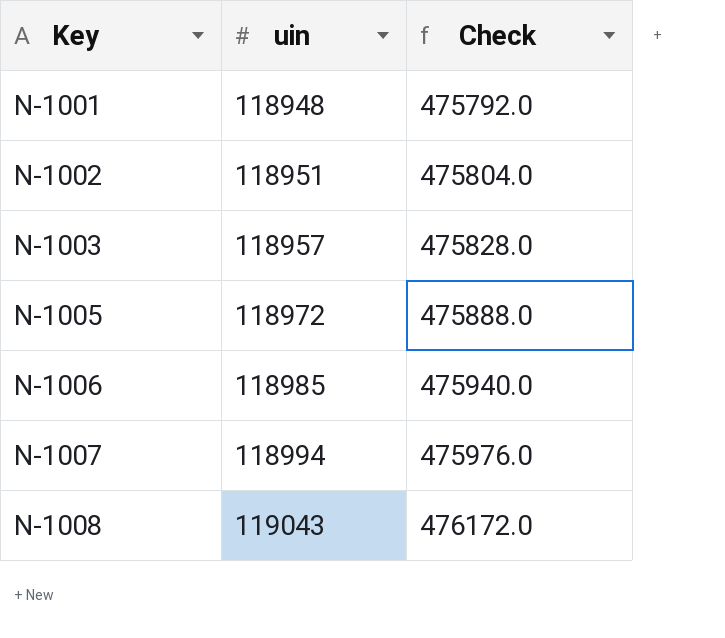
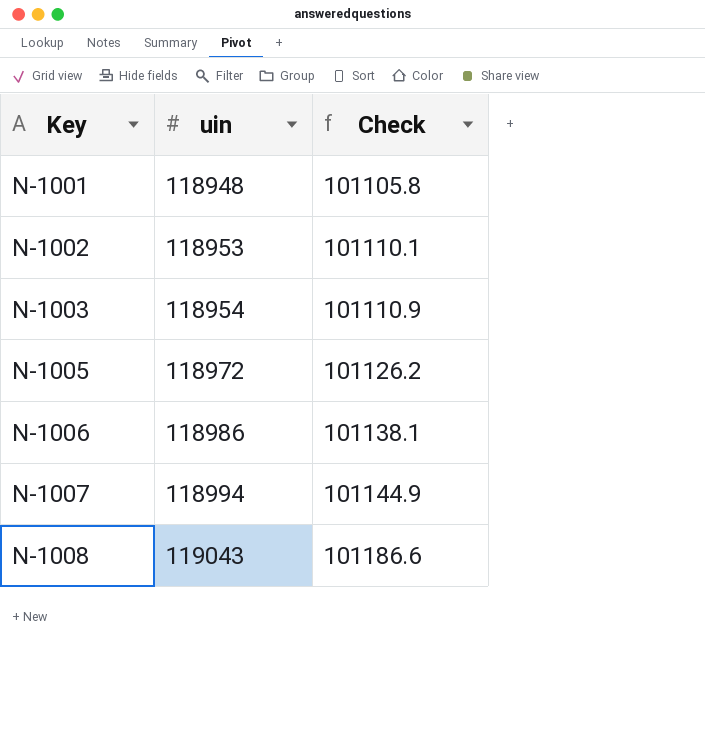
column Check | formula: [uin] * 4 -> [uin] * 0.85
N-1002 | uin: 118951 -> 118953
N-1003 | uin: 118957 -> 118954
N-1006 | uin: 118985 -> 118986

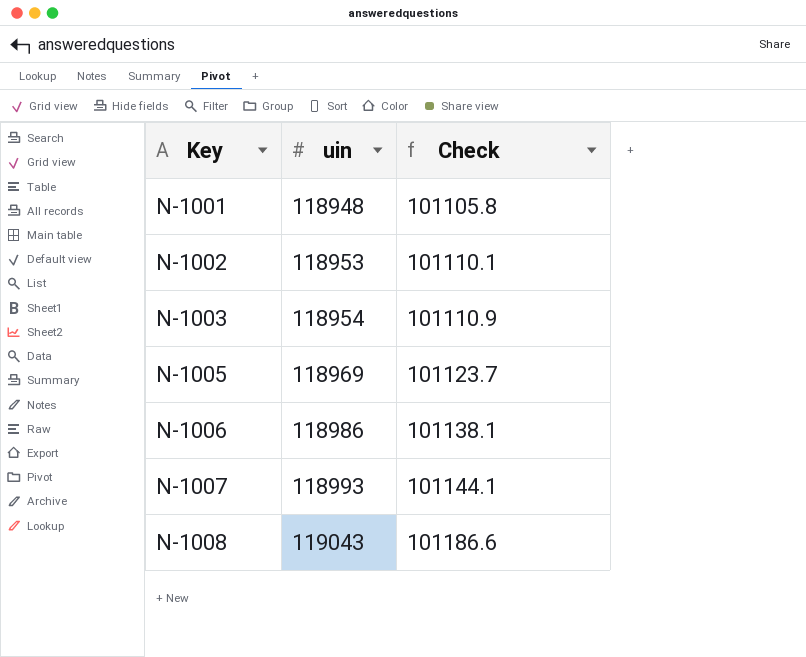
N-1005 | uin: 118972 -> 118969
N-1005 | Check: 101126.2 -> 101123.7
N-1007 | uin: 118994 -> 118993
N-1007 | Check: 101144.9 -> 101144.1

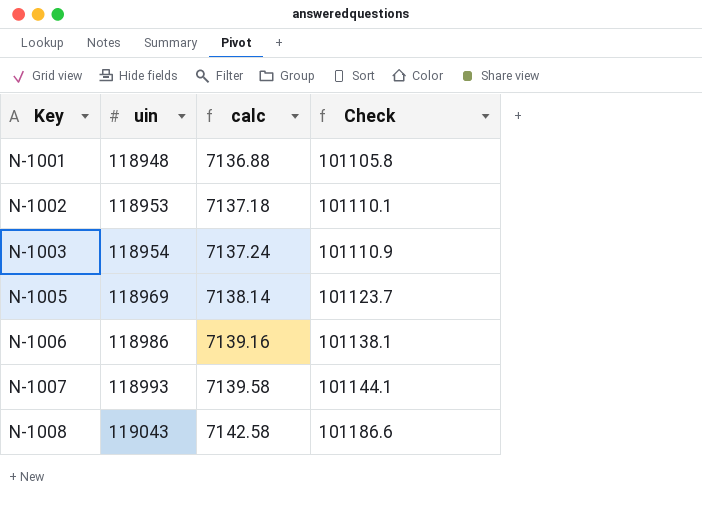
column calc | formula: none -> [uin] * 0.06

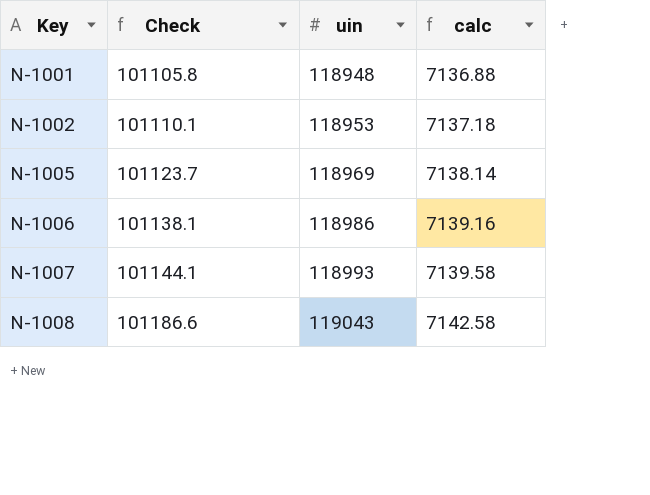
column Check | position: 4 -> 2
row N-1003: 118954 | 7137.24 | 101110.9 -> none

